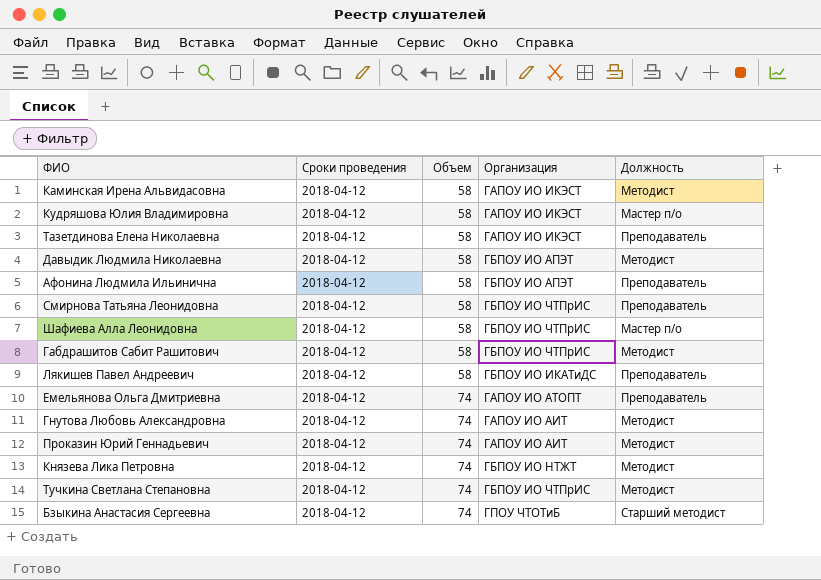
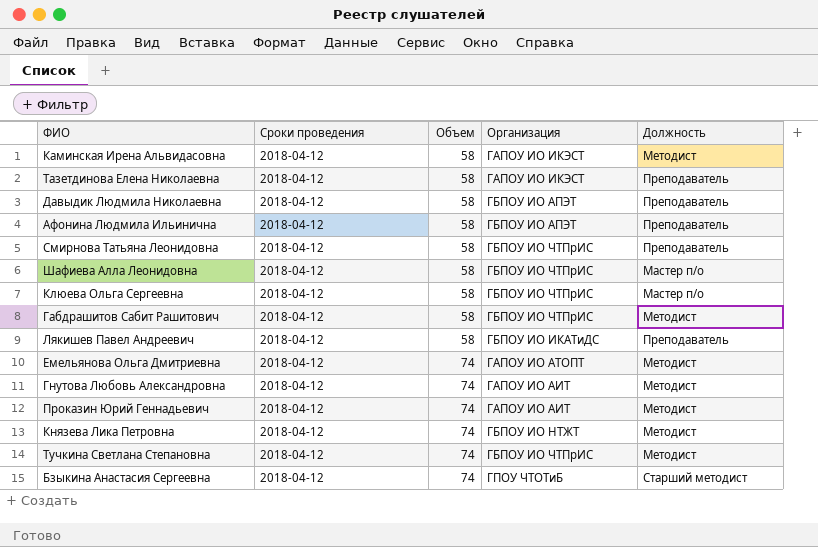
row Кудряшова Юлия Владимировна: 2018-04-12 | 58 | ГАПОУ ИО ИКЭСТ | Мастер п/о -> none
Давыдик Людмила Николаевна | Должность: Методист -> Преподаватель
row Клюева Ольга Сергеевна: none -> 2018-04-12 | 58 | ГБПОУ ИО ЧТПрИС | Мастер п/о
Емельянова Ольга Дмитриевна | Должность: Преподаватель -> Методист

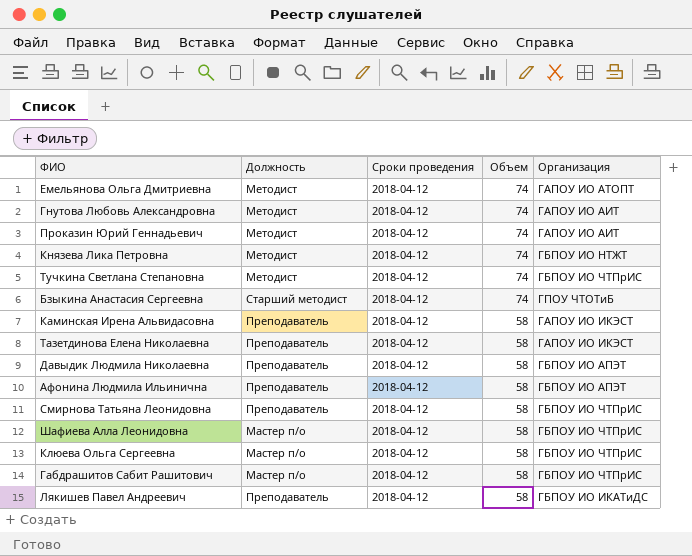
row order: Объем ascending -> Объем descending
column Должность | position: 5 -> 2
Каминская Ирена Альвидасовна | Должность: Методист -> Преподаватель
Габдрашитов Сабит Рашитович | Должность: Методист -> Мастер п/о

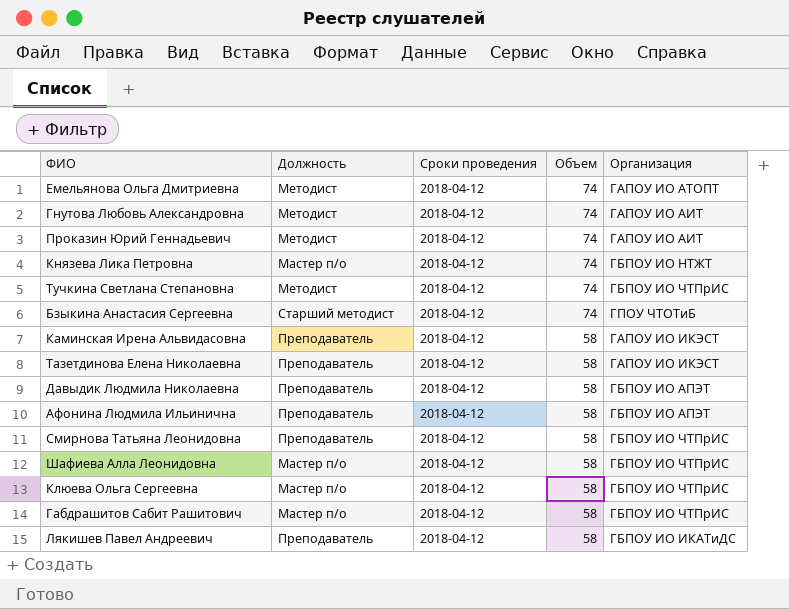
Князева Лика Петровна | Должность: Методист -> Мастер п/о

